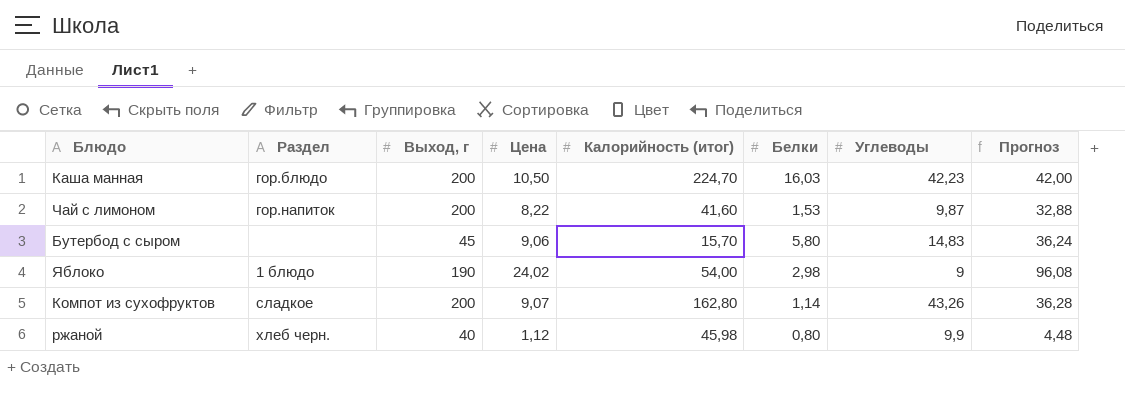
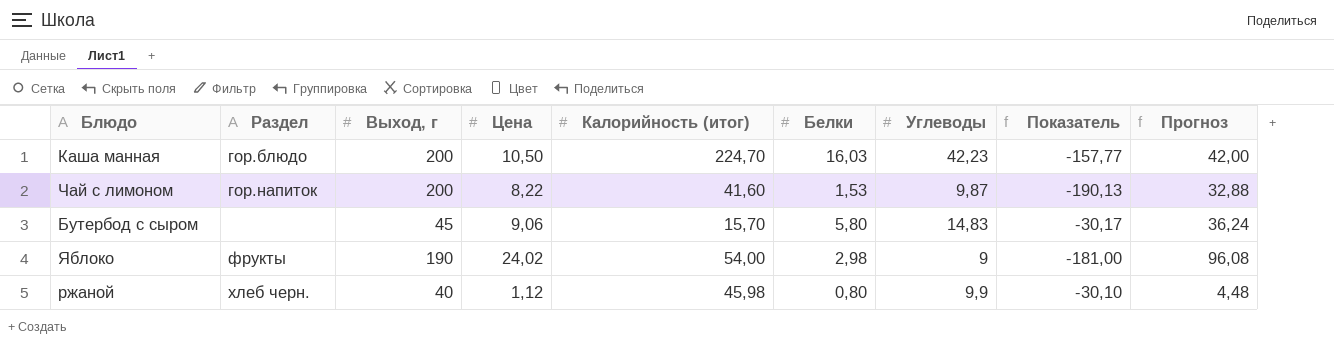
column Показатель | formula: none -> [Углеводы] - [Выход, г]
row Компот из сухофруктов: сладкое | 200 | 9,07 | 162,80 | 1,14 | 43,26 | 36,28 -> none
Яблоко | Раздел: 1 блюдо -> фрукты

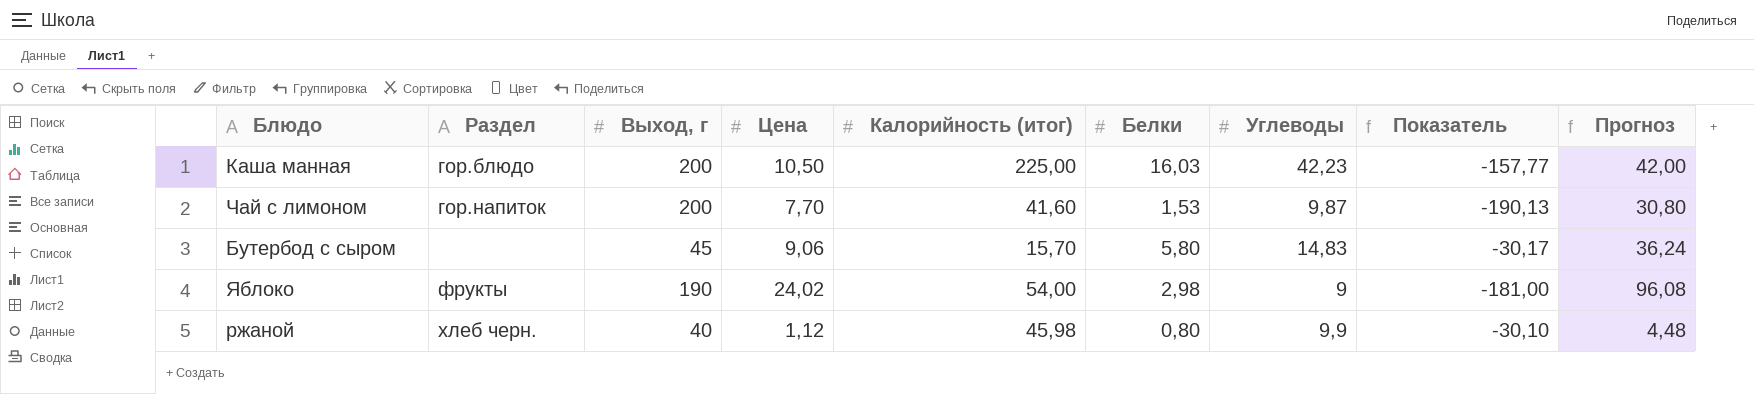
Каша манная | Калорийность (итог): 224,70 -> 225,00
Чай с лимоном | Цена: 8,22 -> 7,70
Чай с лимоном | Прогноз: 32,88 -> 30,80

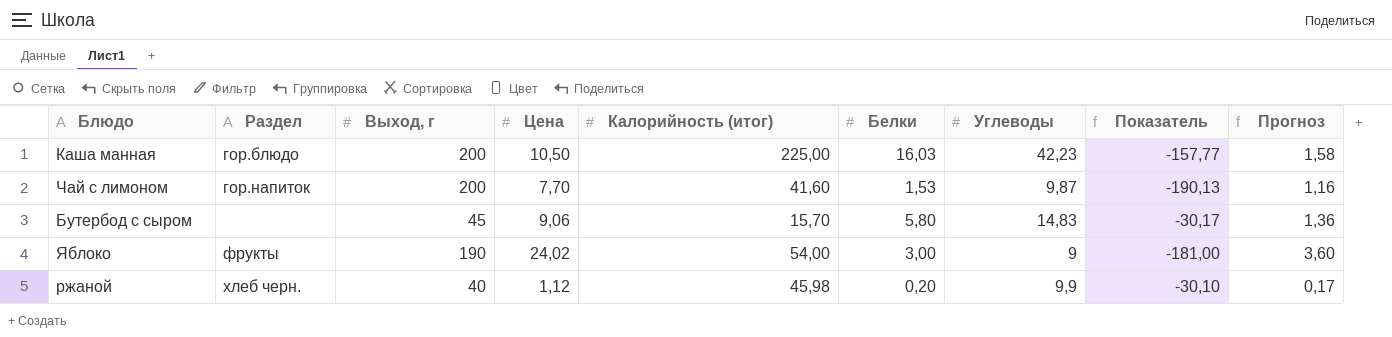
column Прогноз | formula: [Цена] * 4 -> [Цена] * 0,15
Яблоко | Белки: 2,98 -> 3,00
ржаной | Белки: 0,80 -> 0,20

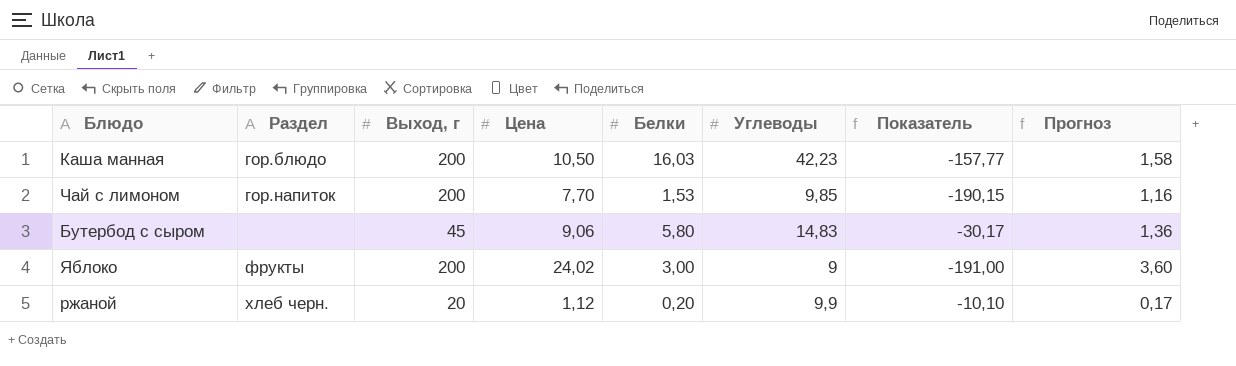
column Калорийность (итог) | position: 5 -> none
Чай с лимоном | Углеводы: 9,87 -> 9,85
Чай с лимоном | Показатель: -190,13 -> -190,15
Яблоко | Выход, г: 190 -> 200
Яблоко | Показатель: -181,00 -> -191,00
ржаной | Выход, г: 40 -> 20
ржаной | Показатель: -30,10 -> -10,10

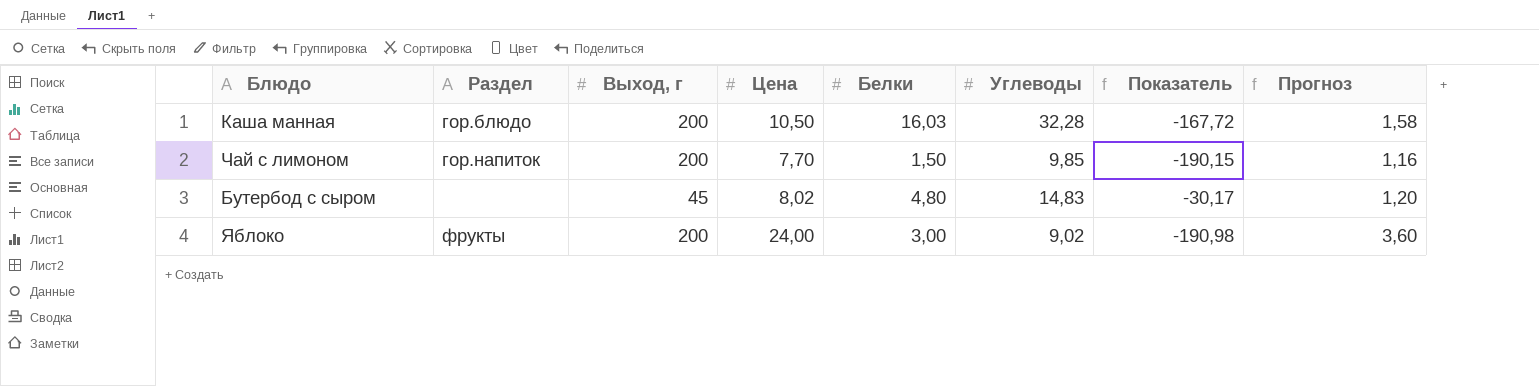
row ржаной: хлеб черн. | 20 | 1,12 | 0,20 | 9,9 | -10,10 | 0,17 -> none
Каша манная | Углеводы: 42,23 -> 32,28
Каша манная | Показатель: -157,77 -> -167,72
Чай с лимоном | Белки: 1,53 -> 1,50
Бутербод с сыром | Цена: 9,06 -> 8,02
Бутербод с сыром | Белки: 5,80 -> 4,80
Бутербод с сыром | Прогноз: 1,36 -> 1,20
Яблоко | Цена: 24,02 -> 24,00
Яблоко | Углеводы: 9 -> 9,02
Яблоко | Показатель: -191,00 -> -190,98

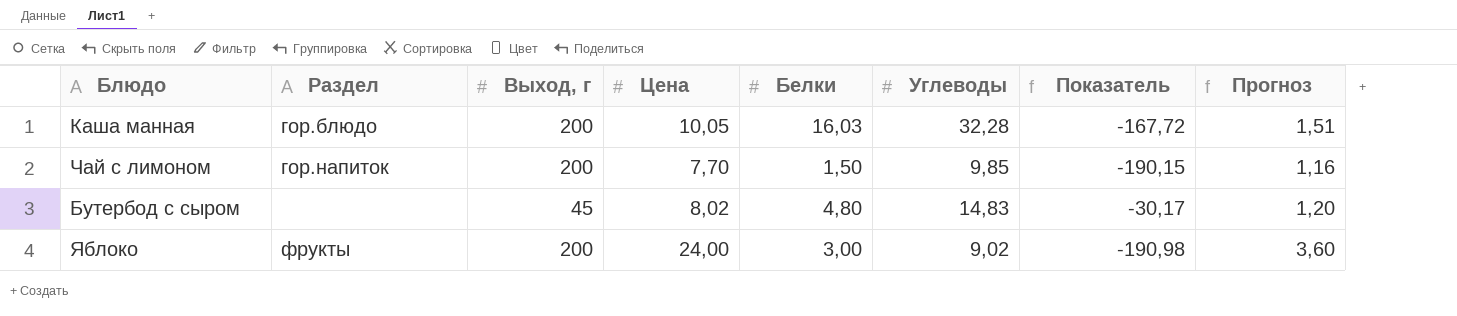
Каша манная | Цена: 10,50 -> 10,05
Каша манная | Прогноз: 1,58 -> 1,51

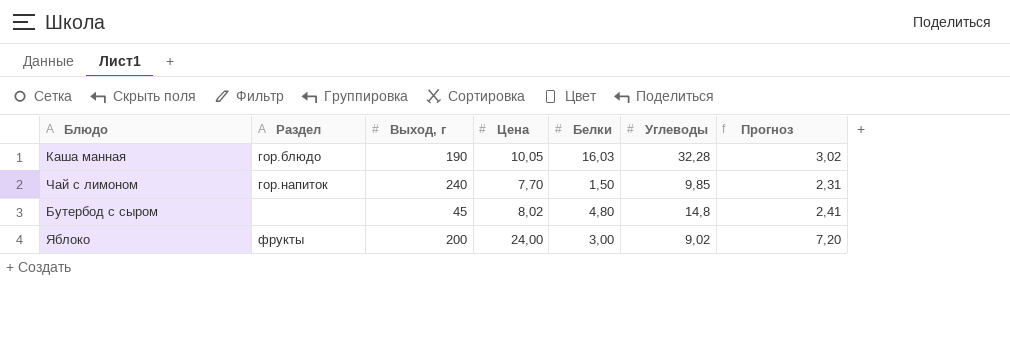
column Показатель | formula: [Углеводы] - [Выход, г] -> none
column Прогноз | formula: [Цена] * 0,15 -> [Цена] * 0,3
Каша манная | Выход, г: 200 -> 190
Чай с лимоном | Выход, г: 200 -> 240
Бутербод с сыром | Углеводы: 14,83 -> 14,8

